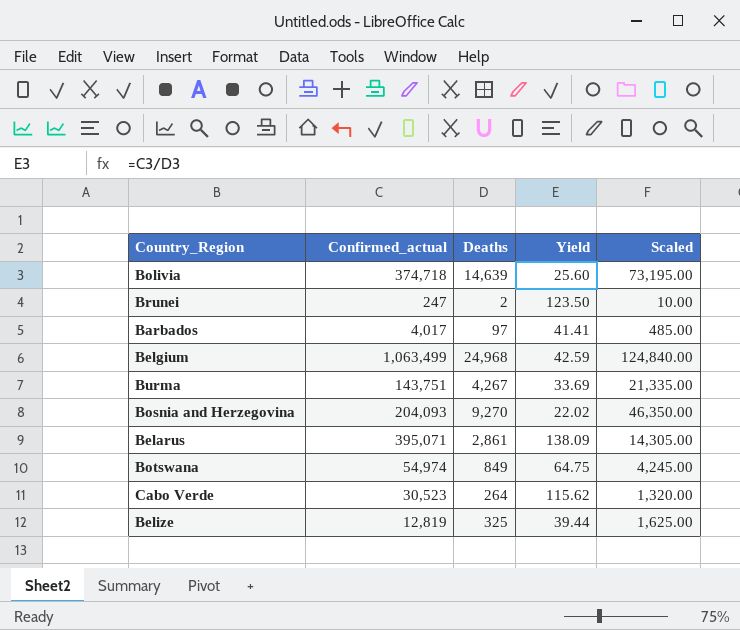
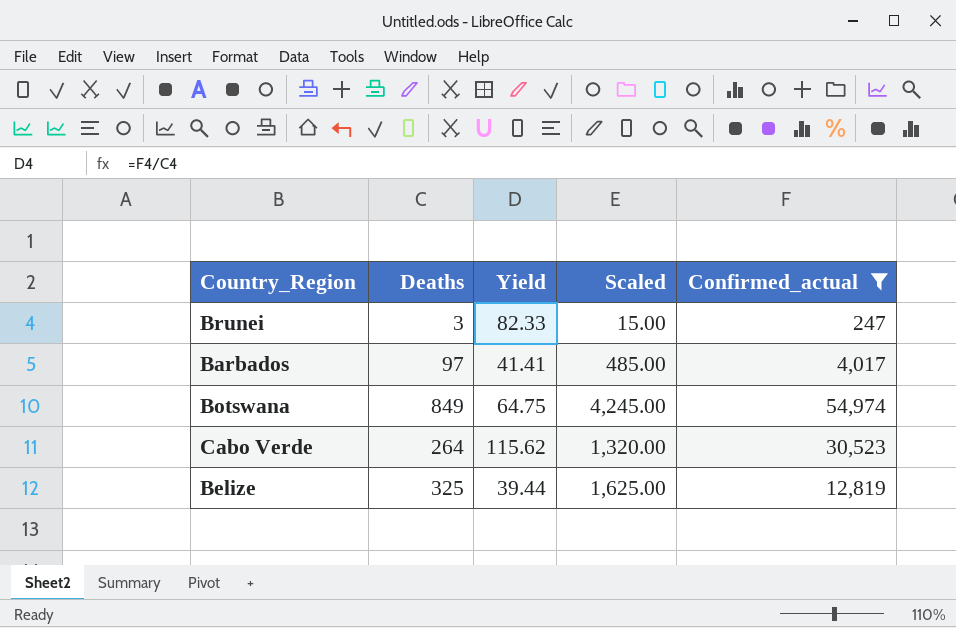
filter: none -> Confirmed_actual <= 54,974
column Confirmed_actual | position: 2 -> 5
Brunei | Deaths: 2 -> 3
Brunei | Yield: 123.50 -> 82.33
Brunei | Scaled: 10.00 -> 15.00

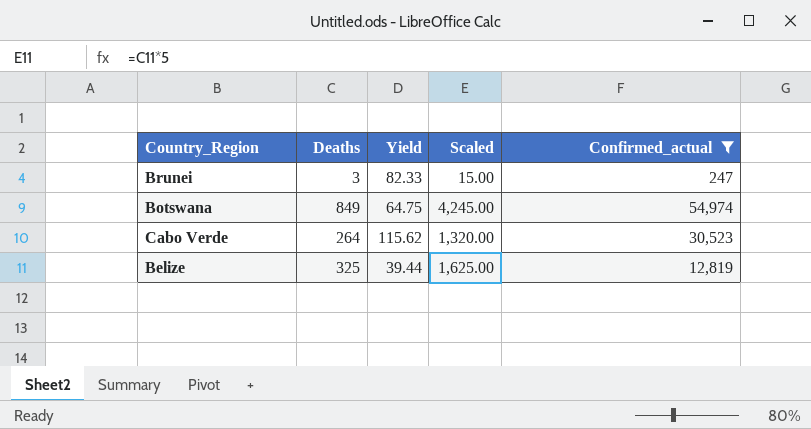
row Barbados: 97 | 41.41 | 485.00 | 4,017 -> none

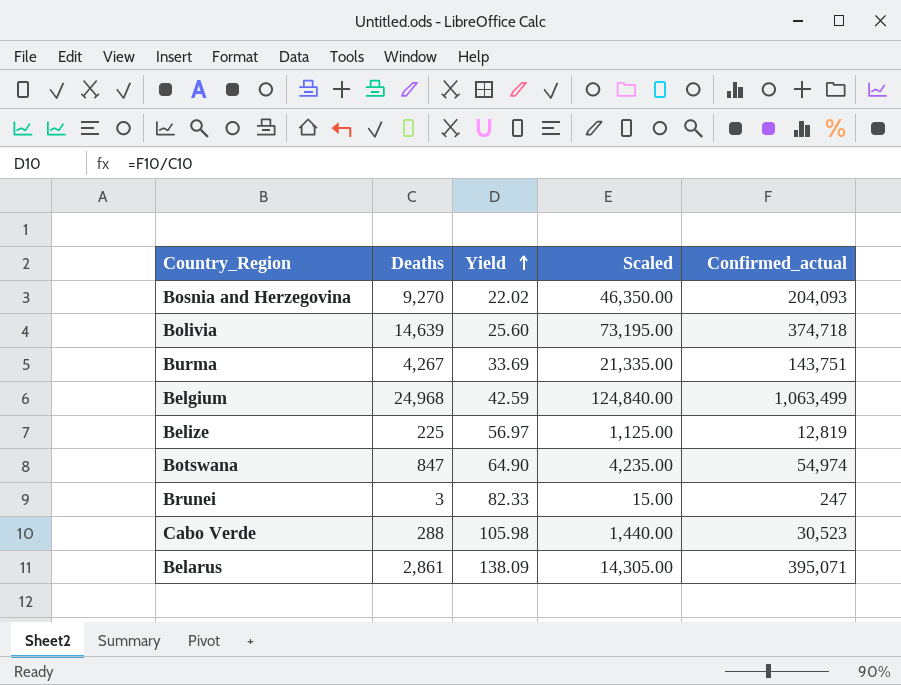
filter: Confirmed_actual <= 54,974 -> none
row order: none -> Yield ascending
Belize | Deaths: 325 -> 225
Belize | Yield: 39.44 -> 56.97
Belize | Scaled: 1,625.00 -> 1,125.00
Botswana | Deaths: 849 -> 847
Botswana | Yield: 64.75 -> 64.90
Botswana | Scaled: 4,245.00 -> 4,235.00
Cabo Verde | Deaths: 264 -> 288
Cabo Verde | Yield: 115.62 -> 105.98
Cabo Verde | Scaled: 1,320.00 -> 1,440.00

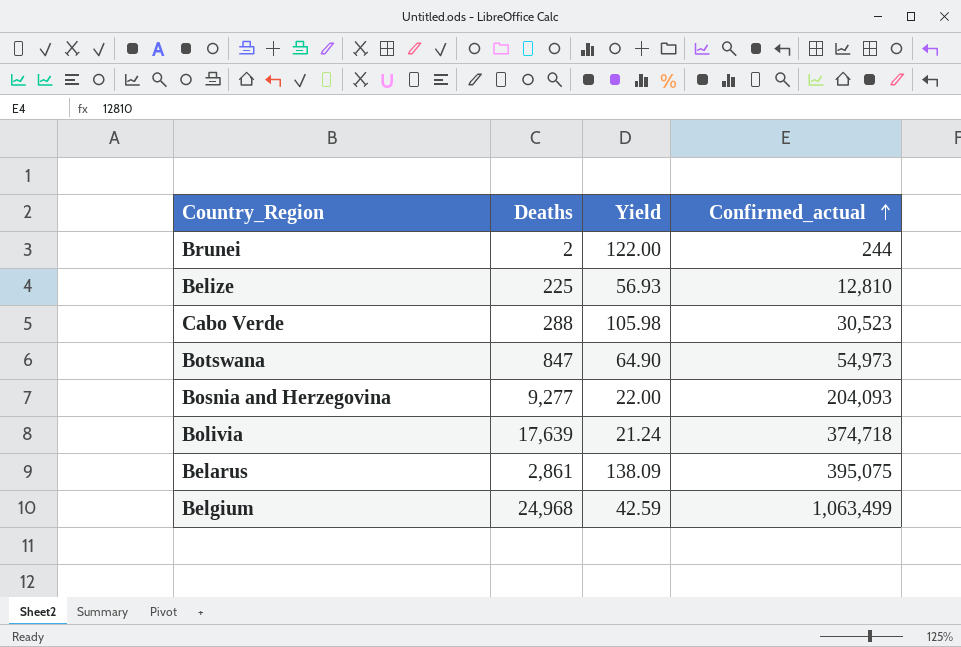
row order: Yield ascending -> Confirmed_actual ascending
column Scaled | formula: [Deaths] * 5 -> none
row Burma: 4,267 | 33.69 | 21,335.00 | 143,751 -> none
Brunei | Deaths: 3 -> 2
Brunei | Yield: 82.33 -> 122.00
Brunei | Confirmed_actual: 247 -> 244
Belize | Yield: 56.97 -> 56.93
Belize | Confirmed_actual: 12,819 -> 12,810
Botswana | Confirmed_actual: 54,974 -> 54,973
Bosnia and Herzegovina | Deaths: 9,270 -> 9,277
Bosnia and Herzegovina | Yield: 22.02 -> 22.00
Bolivia | Deaths: 14,639 -> 17,639
Bolivia | Yield: 25.60 -> 21.24
Belarus | Confirmed_actual: 395,071 -> 395,075

